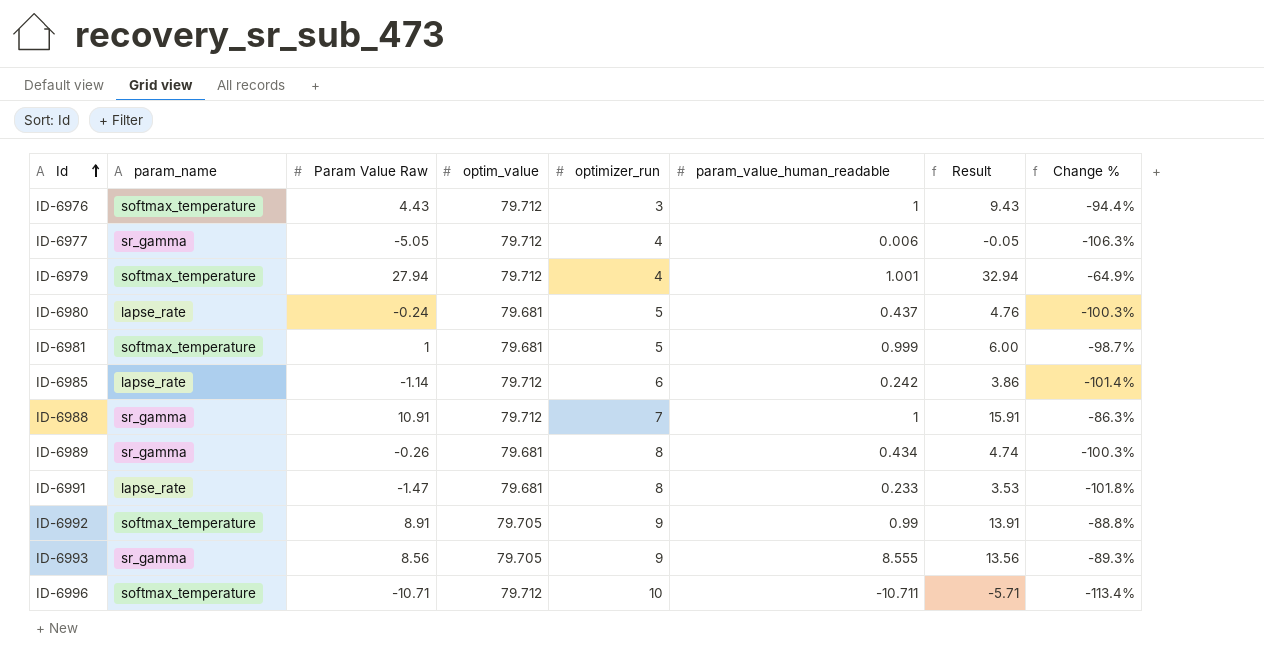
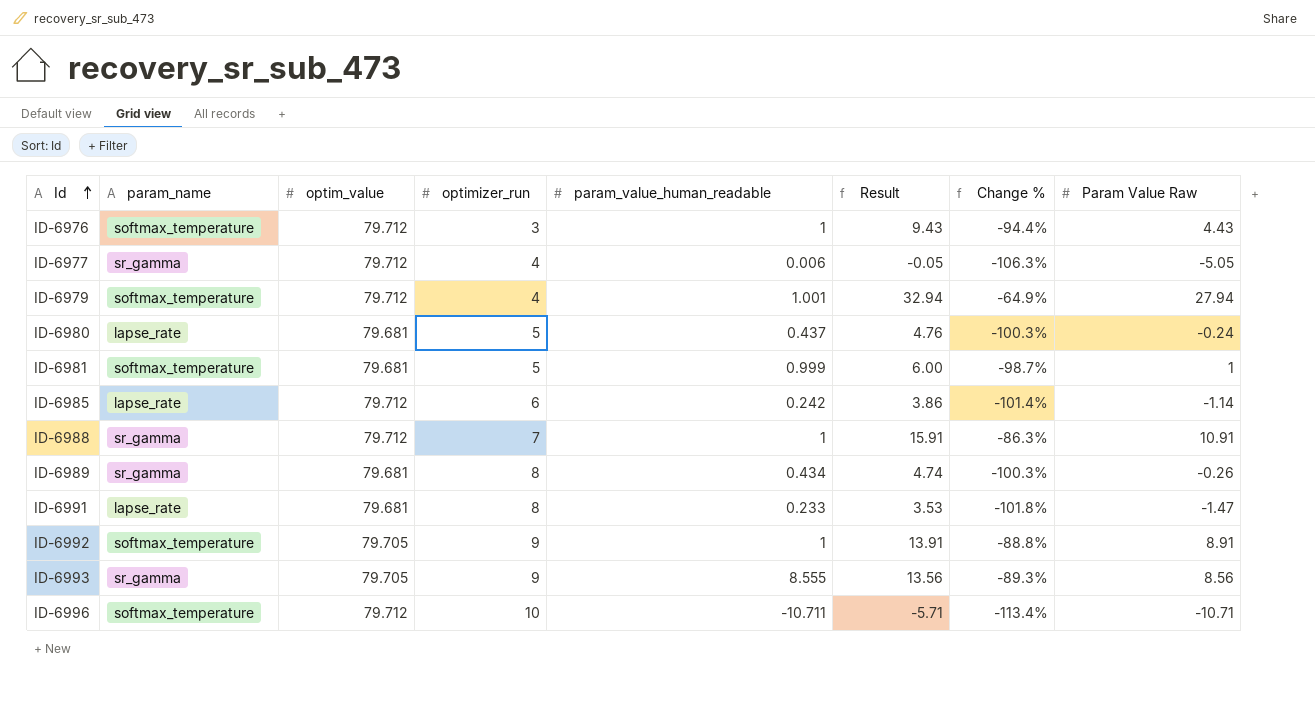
column Param Value Raw | position: 3 -> 8
ID-6992 | param_value_human_readable: 0.99 -> 1

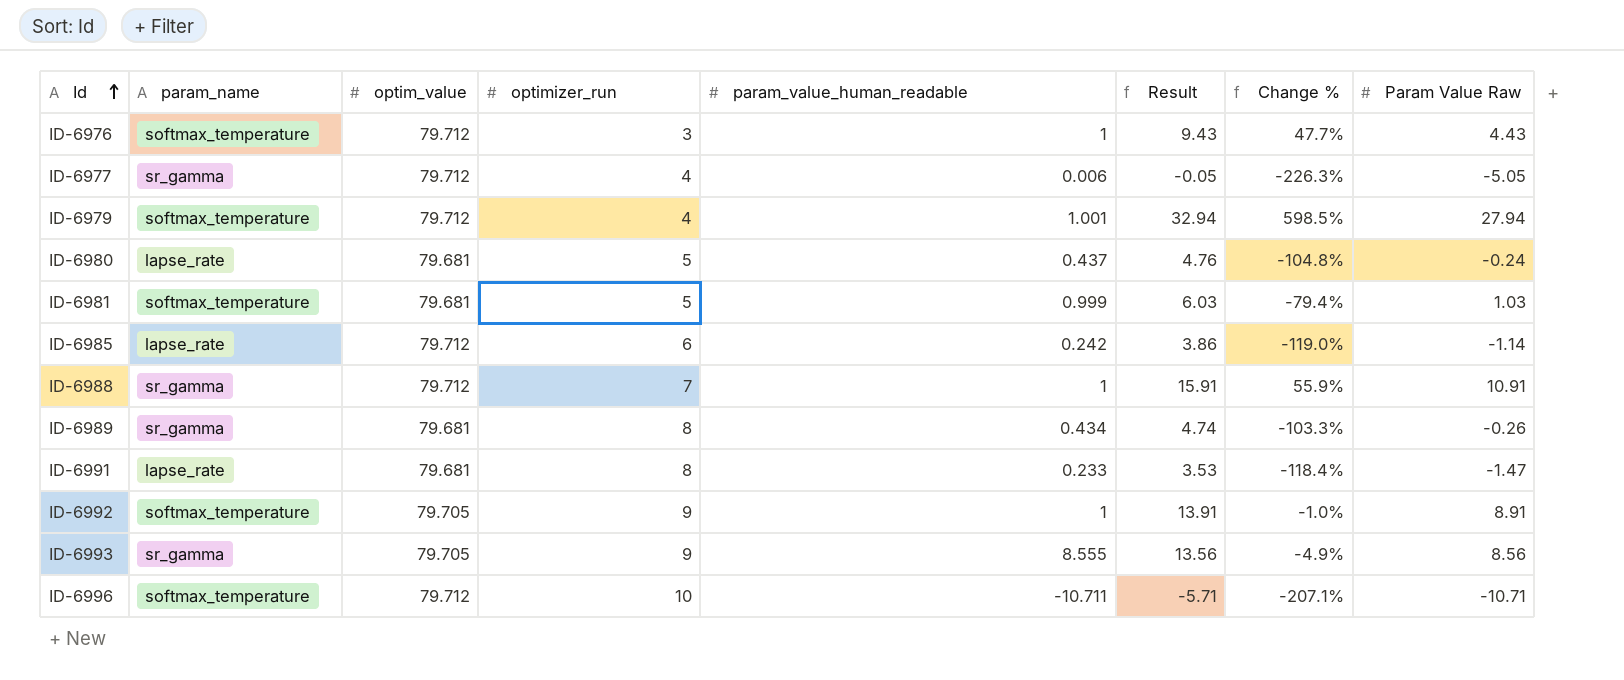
column Change % | formula: ([Param Value Raw] - [optim_value]) / [optim_value] -> ([Param Value Raw] - [optimizer_run]) / [optimizer_run]
ID-6981 | Result: 6.00 -> 6.03
ID-6981 | Param Value Raw: 1 -> 1.03

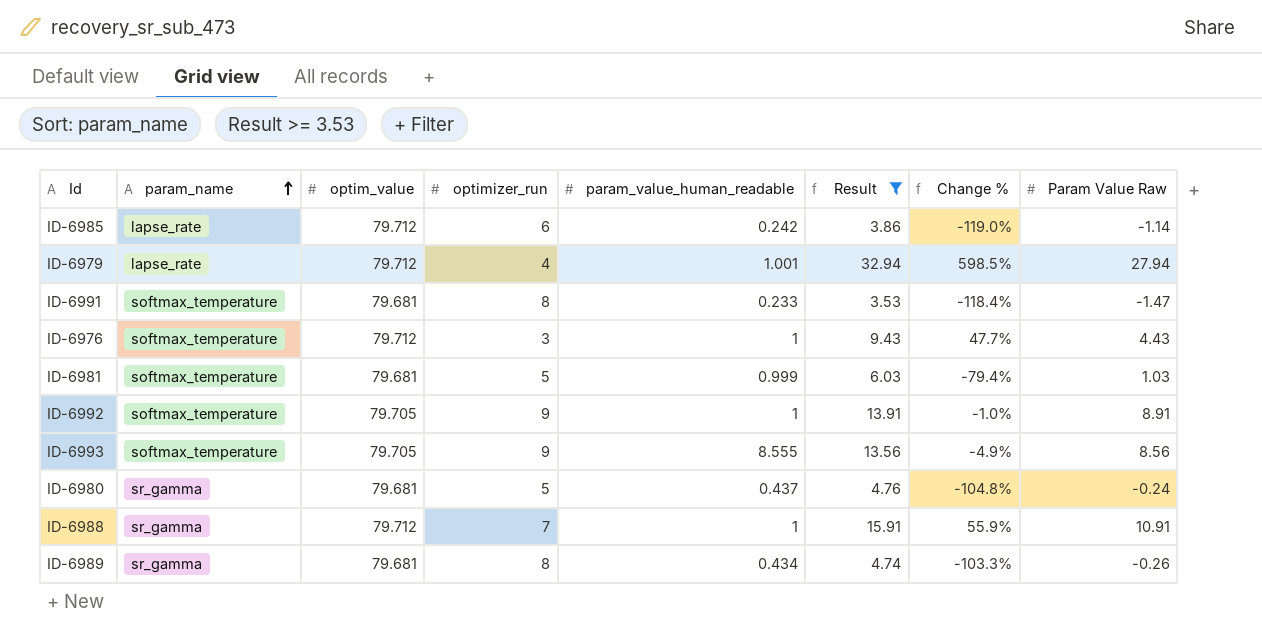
filter: none -> Result >= 3.53
row order: Id ascending -> param_name ascending
ID-6979 | param_name: softmax_temperature -> lapse_rate
ID-6991 | param_name: lapse_rate -> softmax_temperature
ID-6993 | param_name: sr_gamma -> softmax_temperature
ID-6980 | param_name: lapse_rate -> sr_gamma

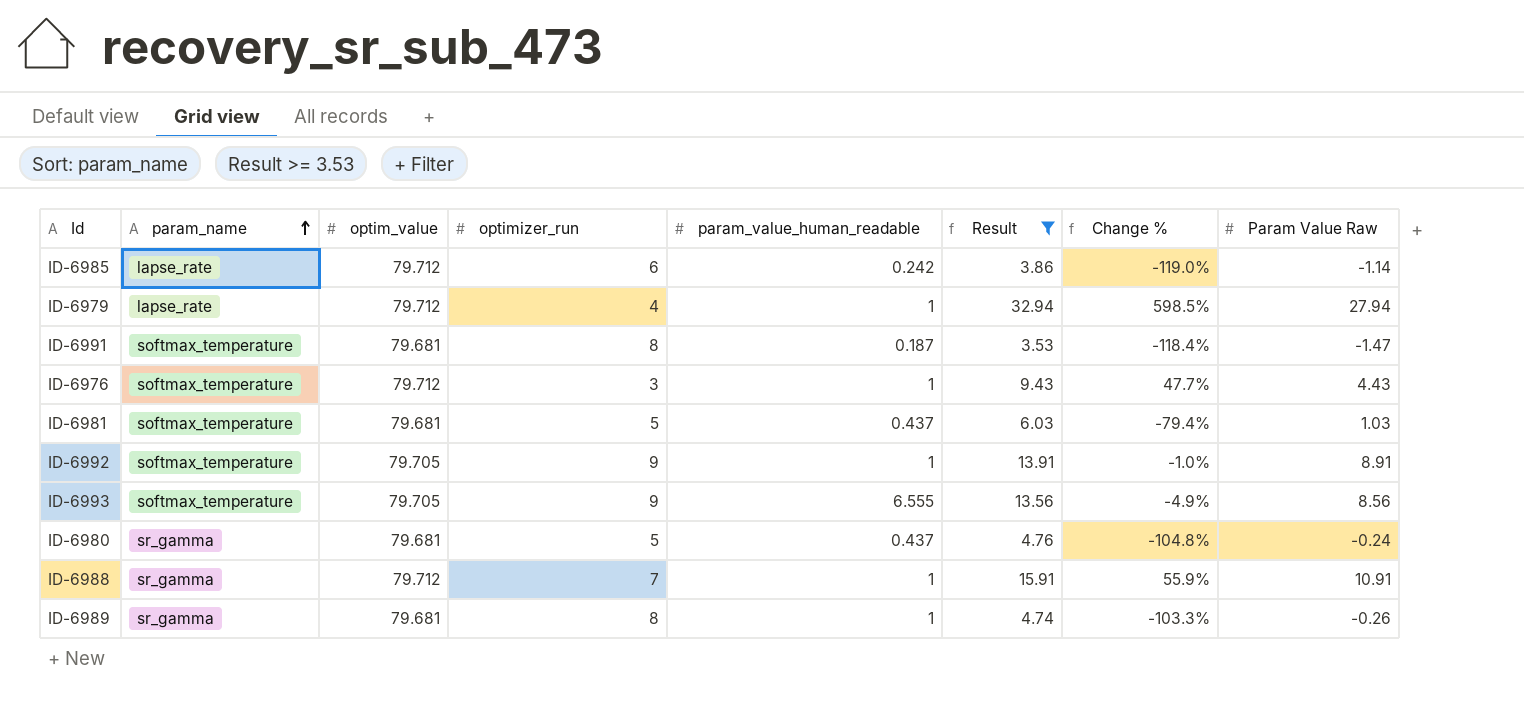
ID-6979 | param_value_human_readable: 1.001 -> 1
ID-6991 | param_value_human_readable: 0.233 -> 0.187
ID-6981 | param_value_human_readable: 0.999 -> 0.437
ID-6993 | param_value_human_readable: 8.555 -> 6.555
ID-6989 | param_value_human_readable: 0.434 -> 1

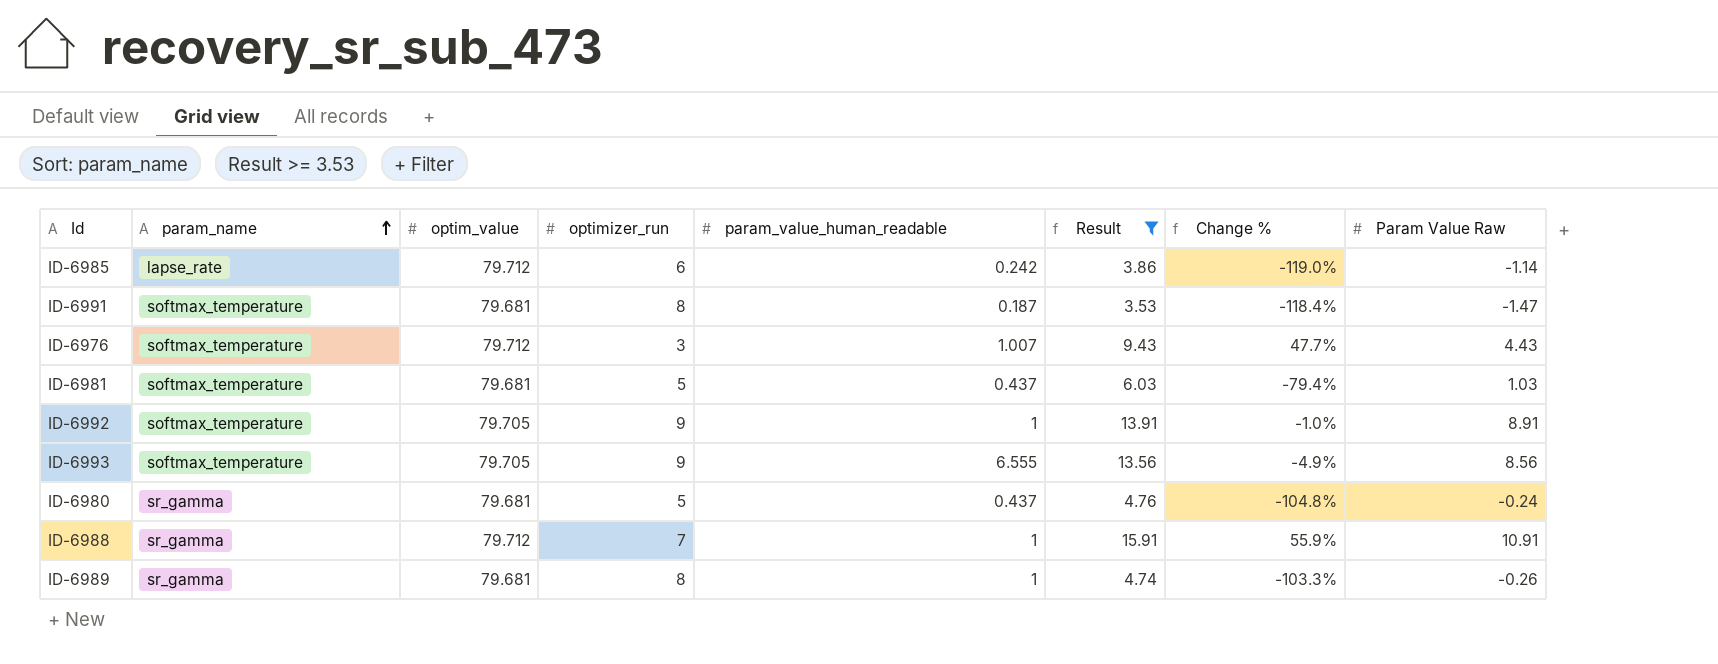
row ID-6979: lapse_rate | 79.712 | 4 | 1 | 32.94 | 598.5% | 27.94 -> none
ID-6976 | param_value_human_readable: 1 -> 1.007

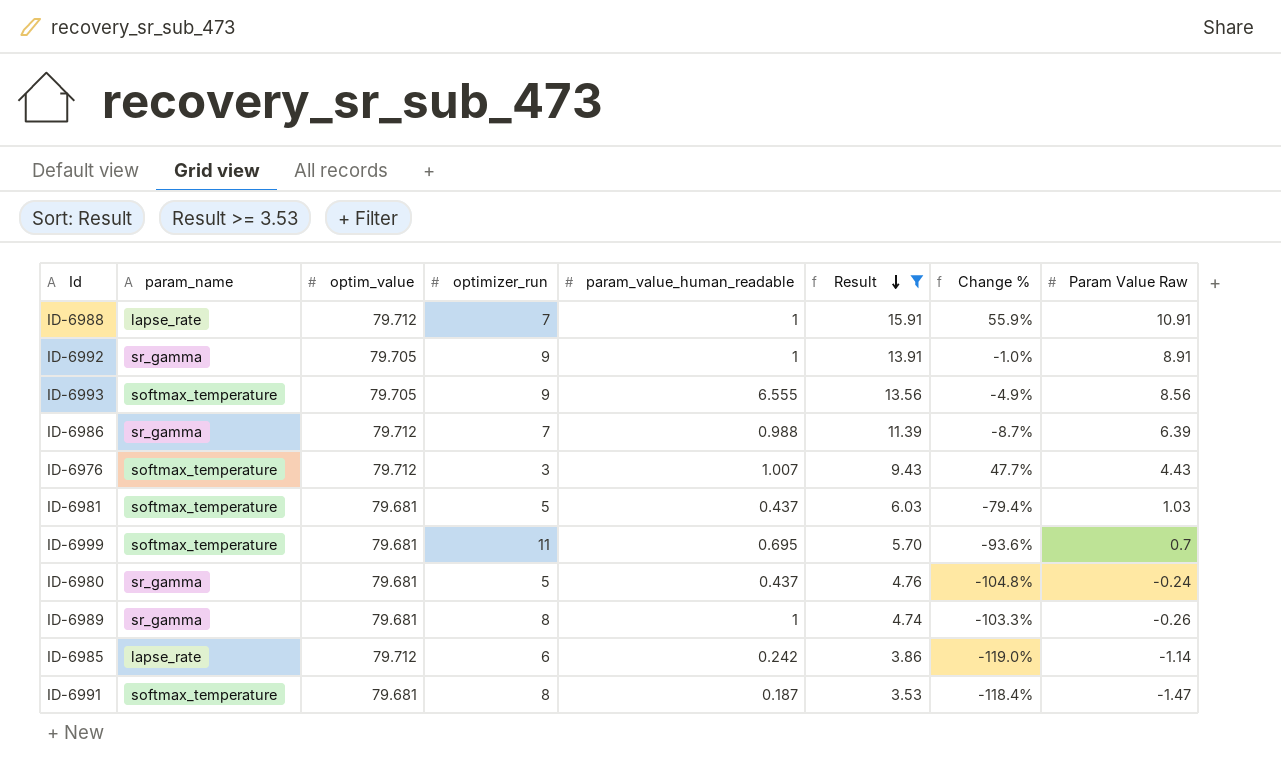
row order: param_name ascending -> Result descending
ID-6988 | param_name: sr_gamma -> lapse_rate
ID-6992 | param_name: softmax_temperature -> sr_gamma
row ID-6986: none -> sr_gamma | 79.712 | 7 | 0.988 | 11.39 | -8.7% | 6.39
row ID-6999: none -> softmax_temperature | 79.681 | 11 | 0.695 | 5.70 | -93.6% | 0.7

